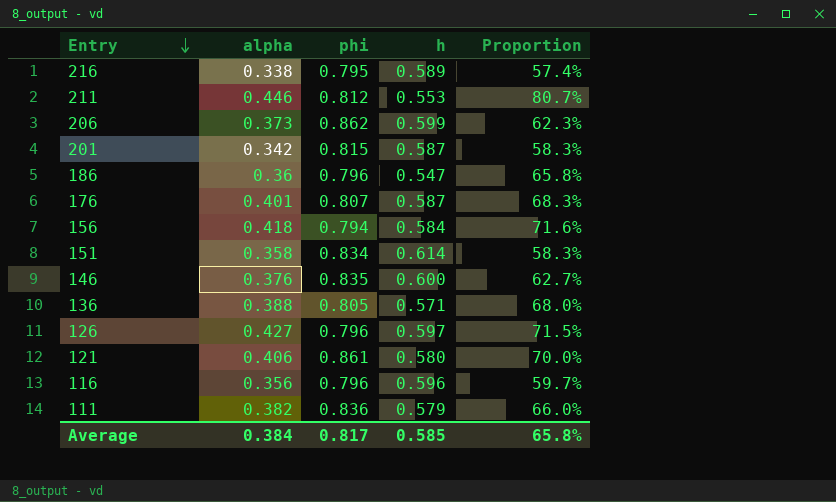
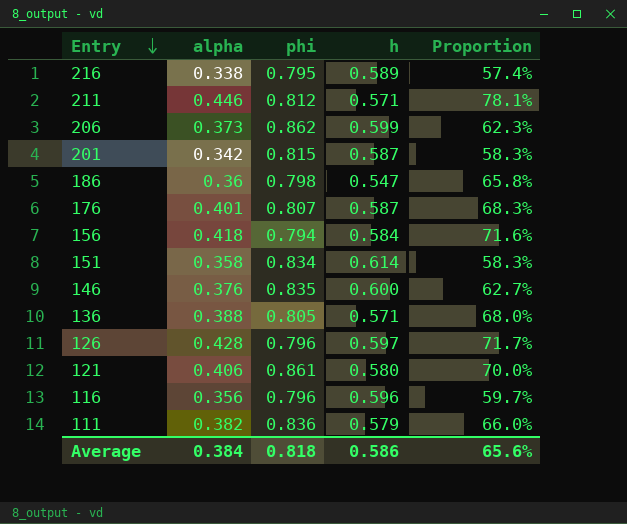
211 | h: 0.553 -> 0.571
211 | Proportion: 80.7% -> 78.1%
186 | phi: 0.796 -> 0.798
126 | alpha: 0.427 -> 0.428
126 | Proportion: 71.5% -> 71.7%
Average | phi: 0.817 -> 0.818
Average | h: 0.585 -> 0.586
Average | Proportion: 65.8% -> 65.6%

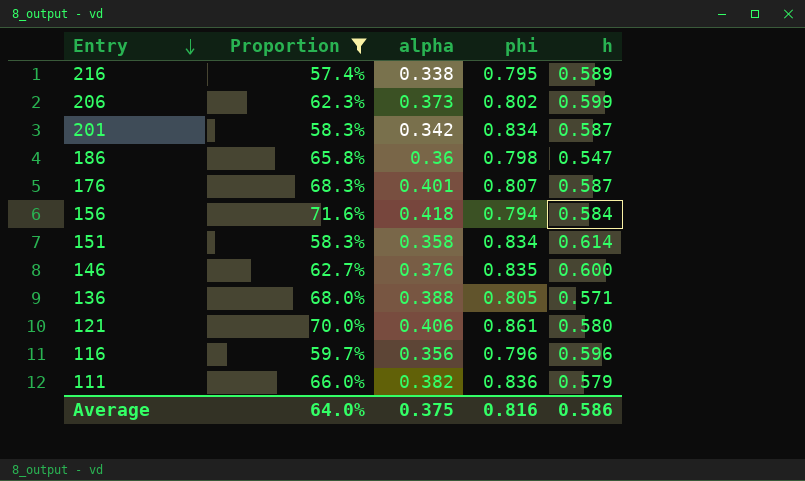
filter: none -> Proportion <= 71.6%
column Proportion | position: 5 -> 2
206 | phi: 0.862 -> 0.802
201 | phi: 0.815 -> 0.834
Average | Proportion: 65.6% -> 64.0%
Average | alpha: 0.384 -> 0.375
Average | phi: 0.818 -> 0.816

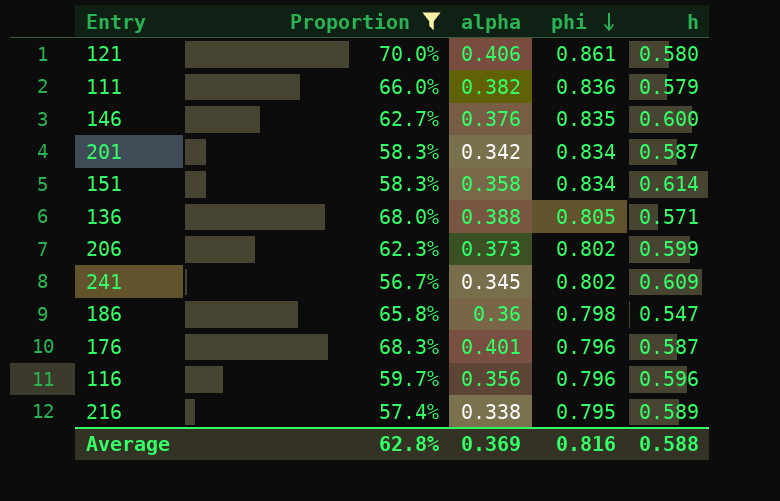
row order: Entry descending -> phi descending
row 156: 71.6% | 0.418 | 0.794 | 0.584 -> none
row 241: none -> 56.7% | 0.345 | 0.802 | 0.609
176 | phi: 0.807 -> 0.796
Average | Proportion: 64.0% -> 62.8%
Average | alpha: 0.375 -> 0.369
Average | h: 0.586 -> 0.588

